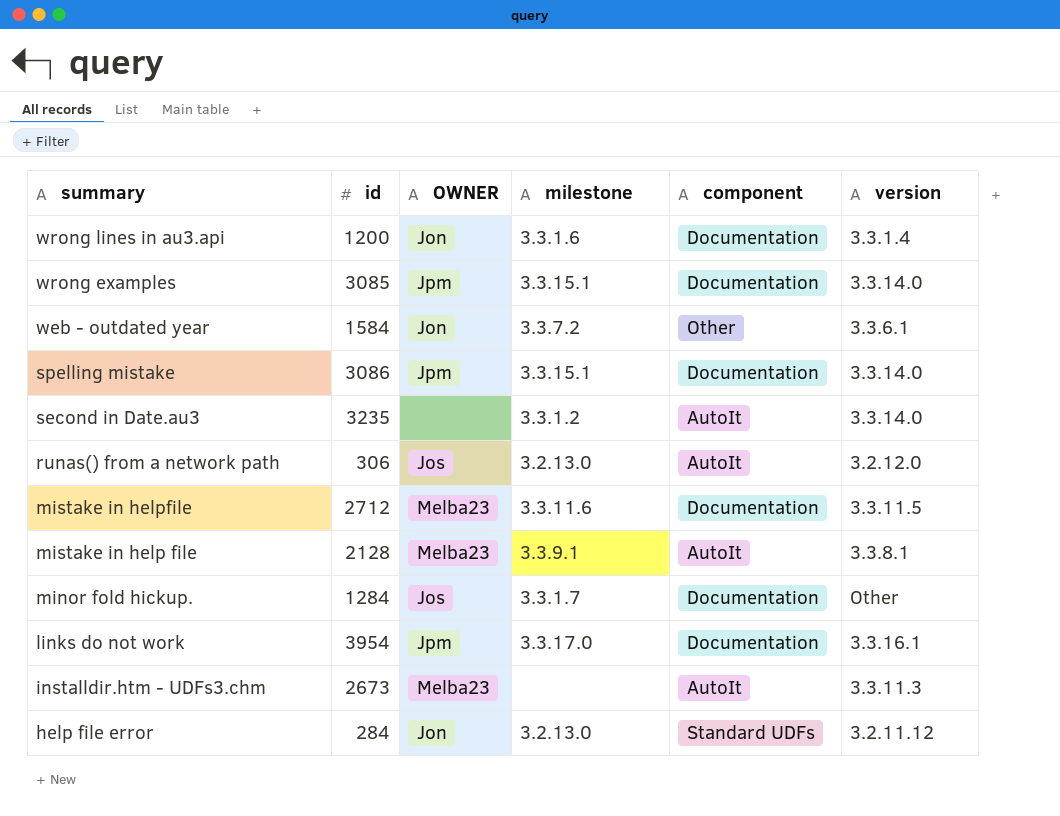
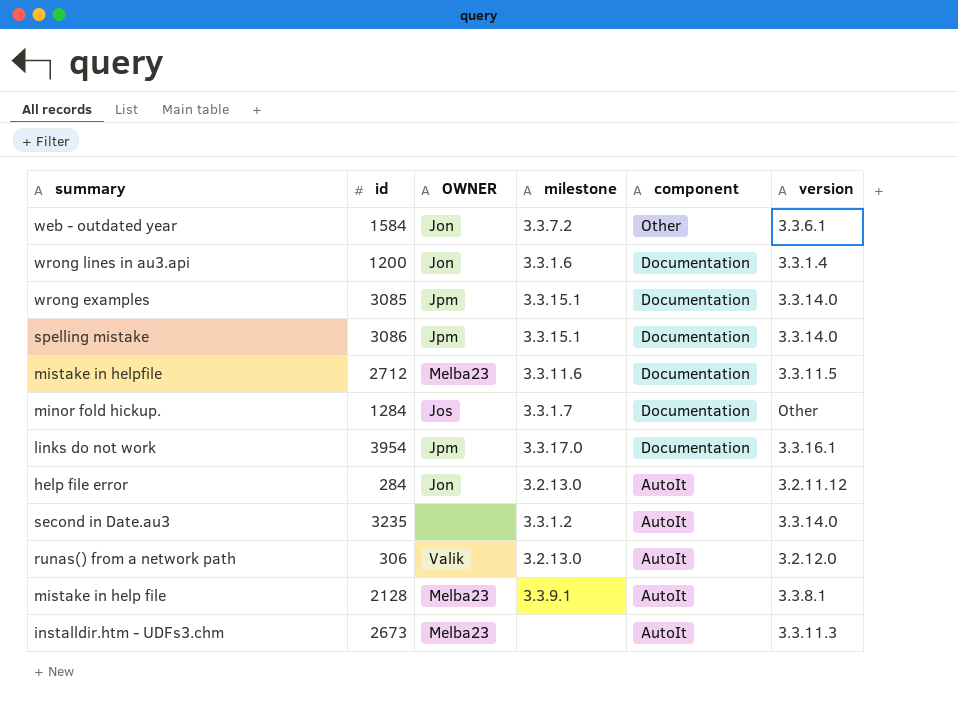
row order: summary descending -> component descending
help file error | component: Standard UDFs -> AutoIt
runas() from a network path | OWNER: Jos -> Valik

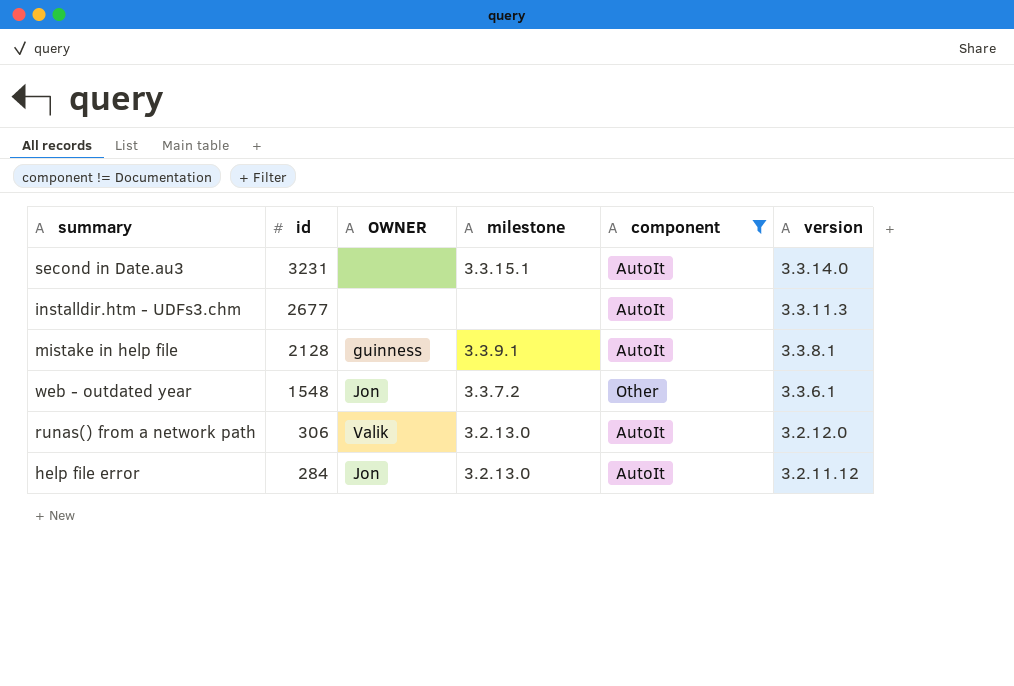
filter: none -> component != Documentation
row order: component descending -> id descending
second in Date.au3 | id: 3235 -> 3231
second in Date.au3 | milestone: 3.3.1.2 -> 3.3.15.1
installdir.htm - UDFs3.chm | id: 2673 -> 2677
installdir.htm - UDFs3.chm | OWNER: Melba23 -> none
mistake in help file | OWNER: Melba23 -> guinness
web - outdated year | id: 1584 -> 1548

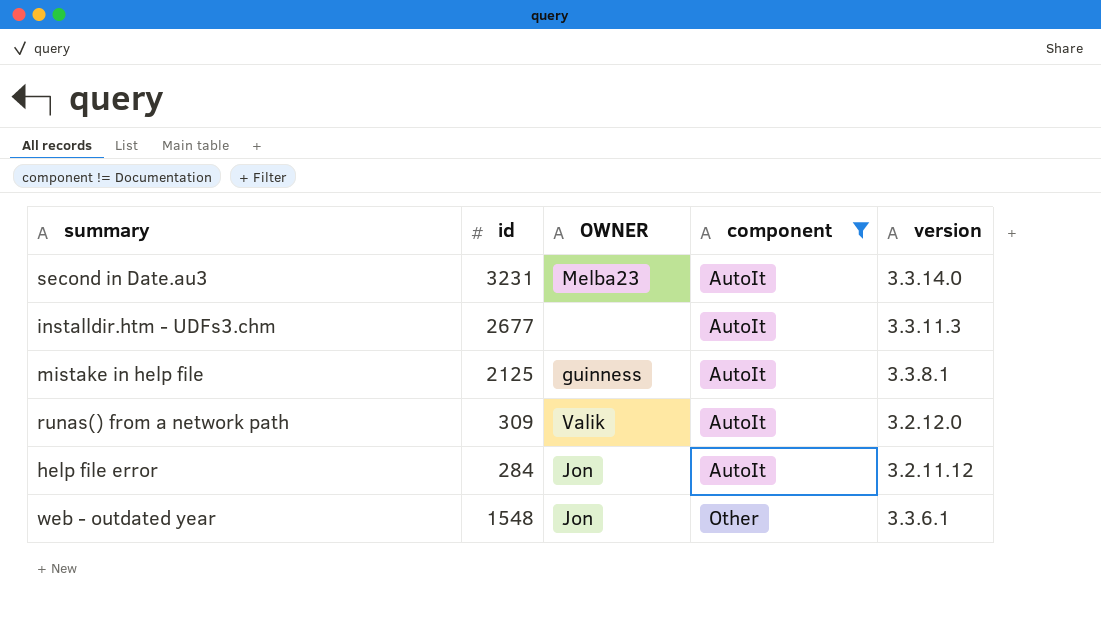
row order: id descending -> component ascending
column milestone | position: 4 -> none
second in Date.au3 | OWNER: none -> Melba23
mistake in help file | id: 2128 -> 2125
runas() from a network path | id: 306 -> 309

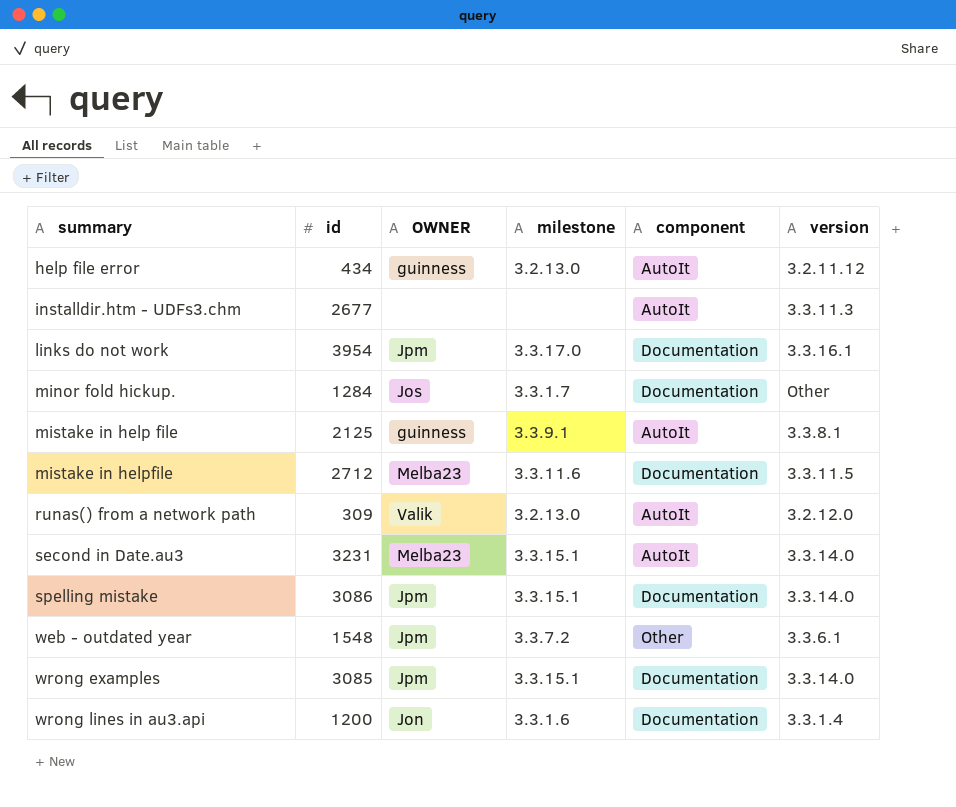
filter: component != Documentation -> none
row order: component ascending -> summary ascending
column milestone | position: none -> 4
help file error | id: 284 -> 434
help file error | OWNER: Jon -> guinness
web - outdated year | OWNER: Jon -> Jpm

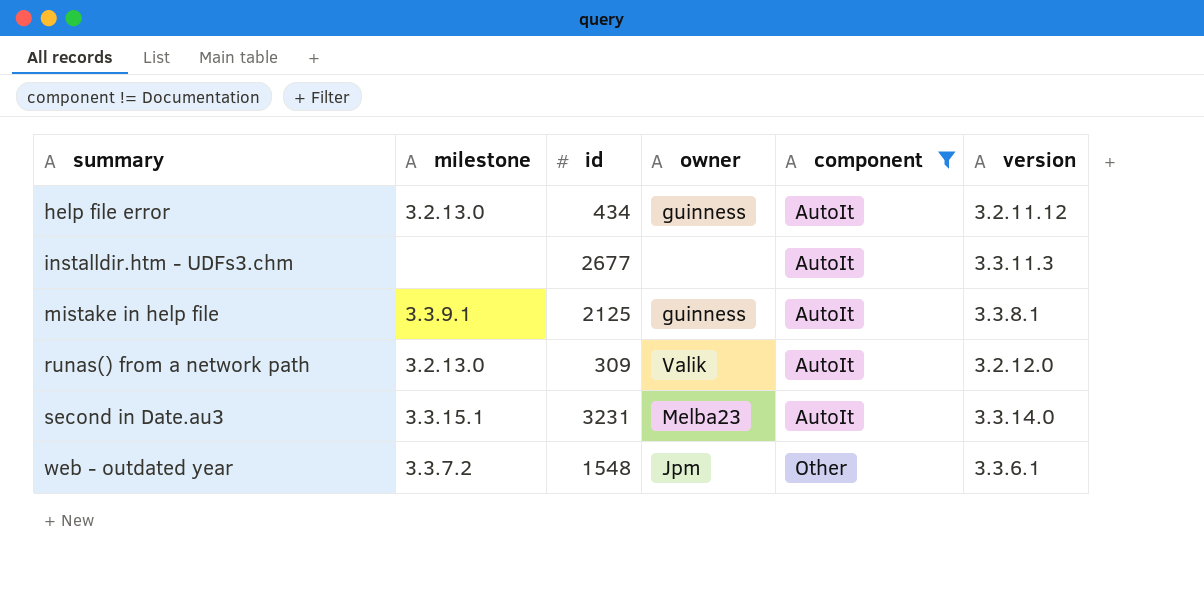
filter: none -> component != Documentation
column milestone | position: 4 -> 2
column name: OWNER -> owner

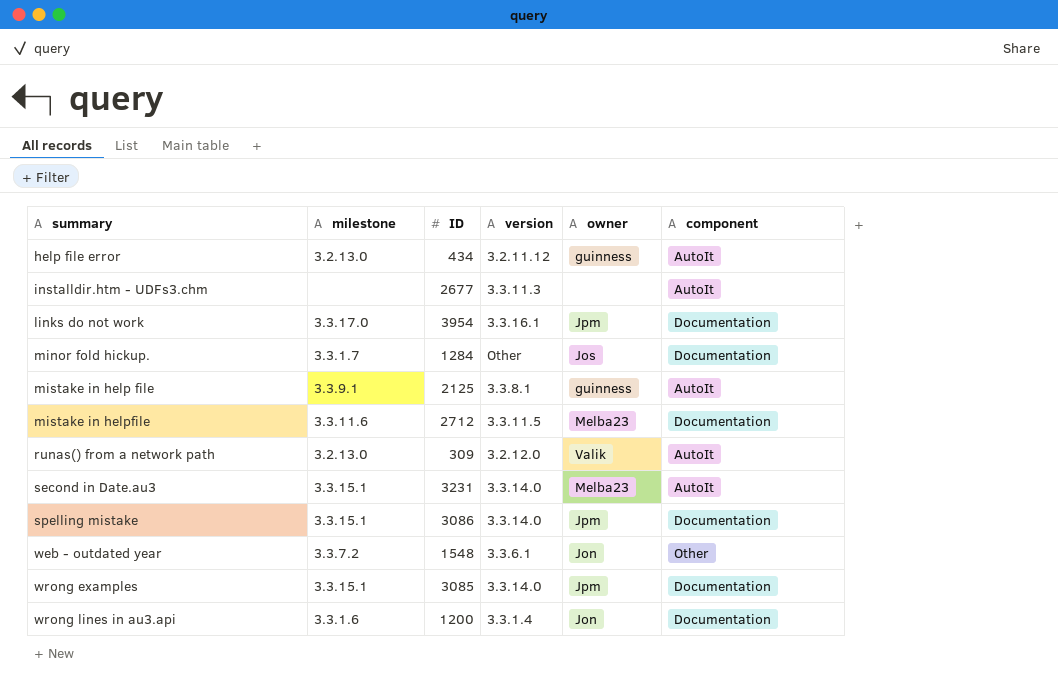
filter: component != Documentation -> none
column name: id -> ID
column version | position: 6 -> 4
web - outdated year | owner: Jpm -> Jon

